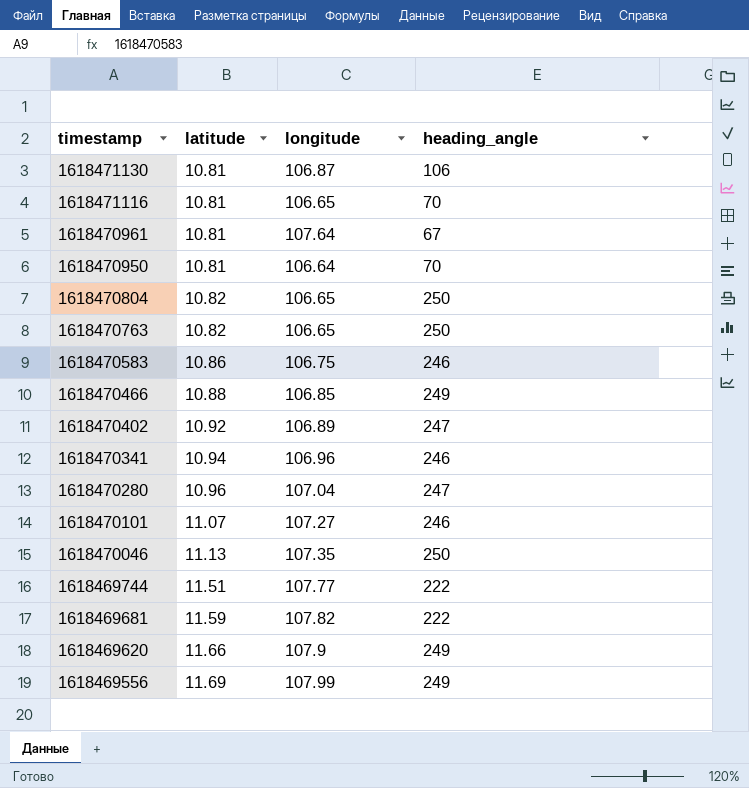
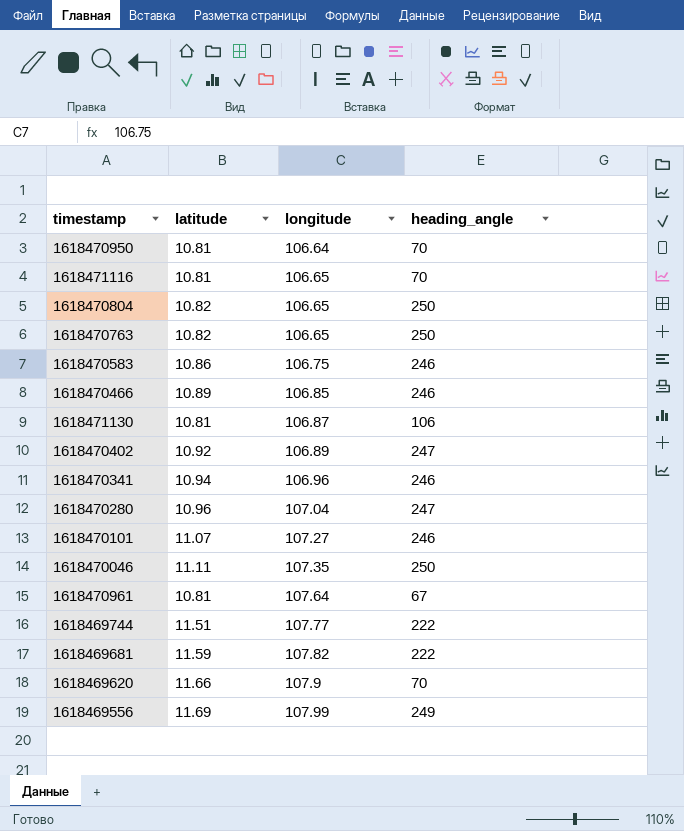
row order: timestamp descending -> longitude ascending
1618470466 | latitude: 10.88 -> 10.89
1618470466 | heading_angle: 249 -> 246
1618470046 | latitude: 11.13 -> 11.11
1618469620 | heading_angle: 249 -> 70

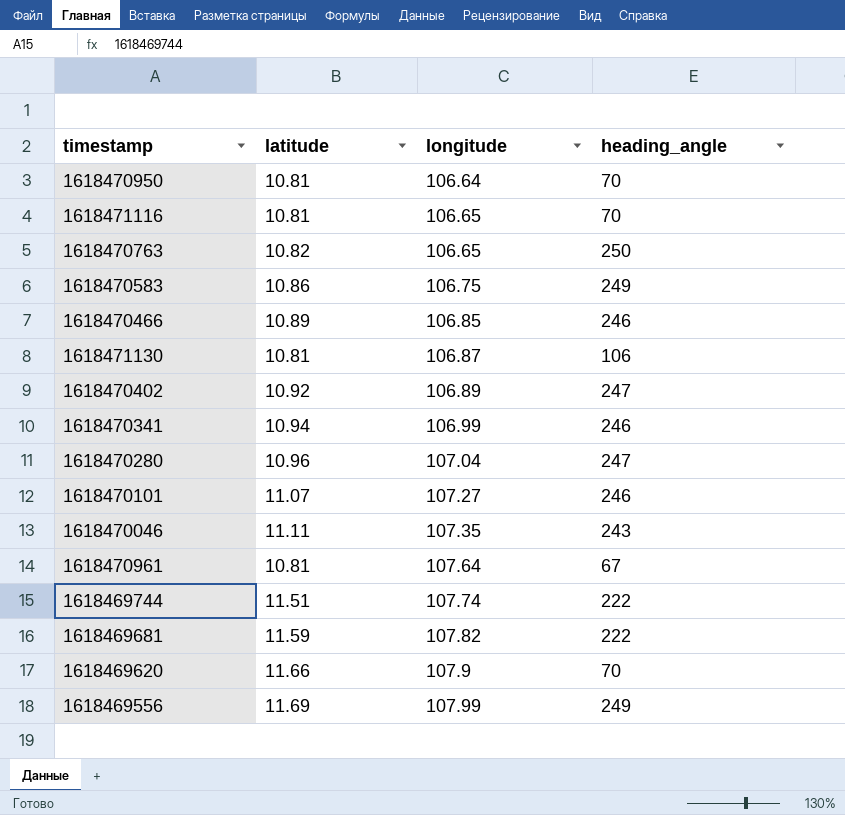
row 1618470804: 10.82 | 106.65 | 250 -> none
1618470583 | heading_angle: 246 -> 249
1618470341 | longitude: 106.96 -> 106.99
1618470046 | heading_angle: 250 -> 243
1618469744 | longitude: 107.77 -> 107.74

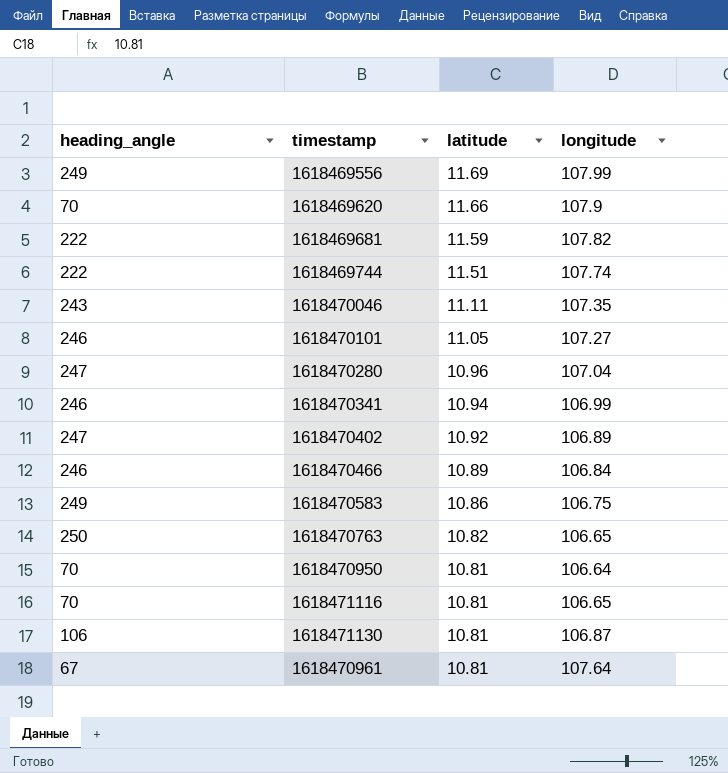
row order: longitude ascending -> latitude descending
column heading_angle | position: 4 -> 1
1618470101 | latitude: 11.07 -> 11.05
1618470466 | longitude: 106.85 -> 106.84

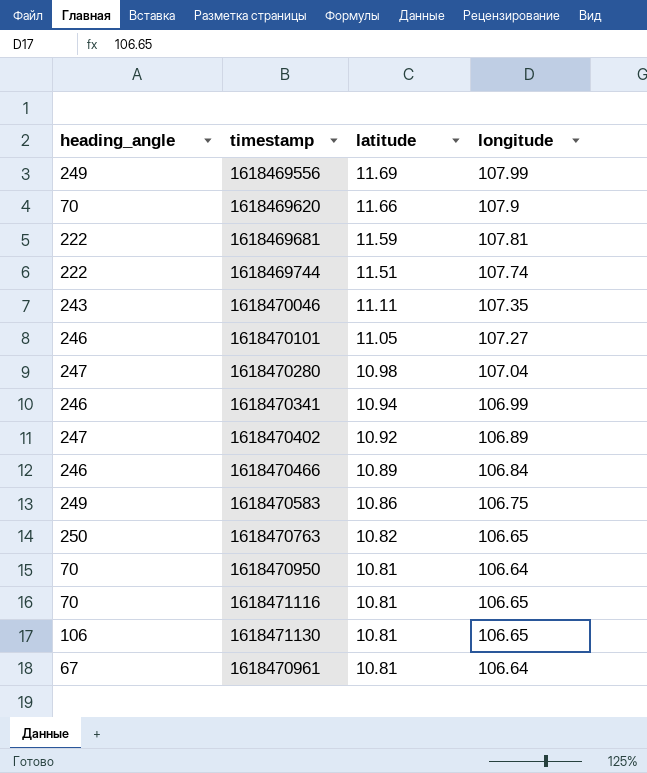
1618469681 | longitude: 107.82 -> 107.81
1618470280 | latitude: 10.96 -> 10.98
1618471130 | longitude: 106.87 -> 106.65
1618470961 | longitude: 107.64 -> 106.64

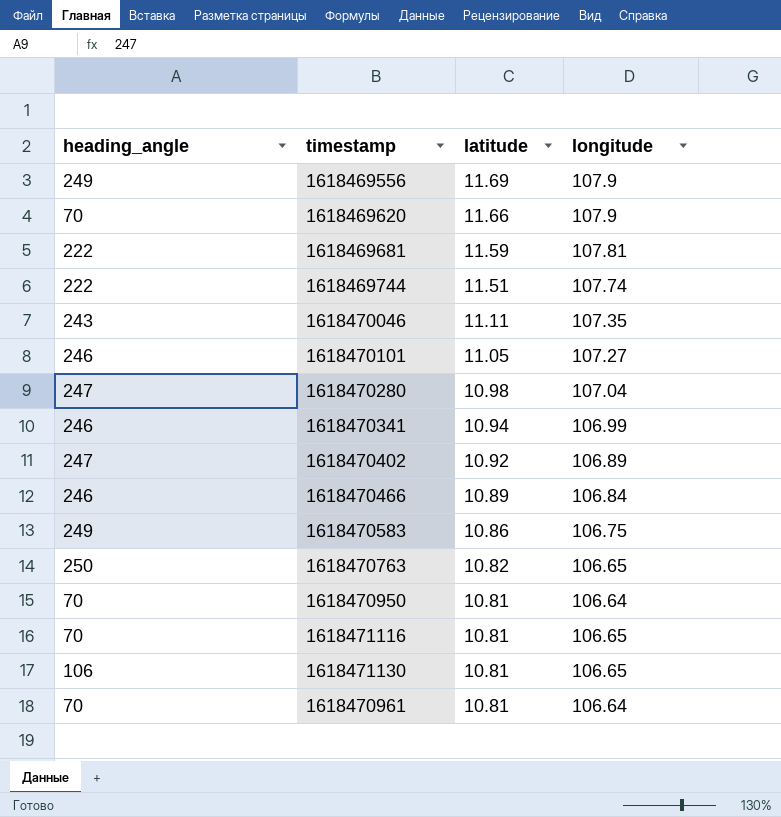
1618469556 | longitude: 107.99 -> 107.9
1618470961 | heading_angle: 67 -> 70

